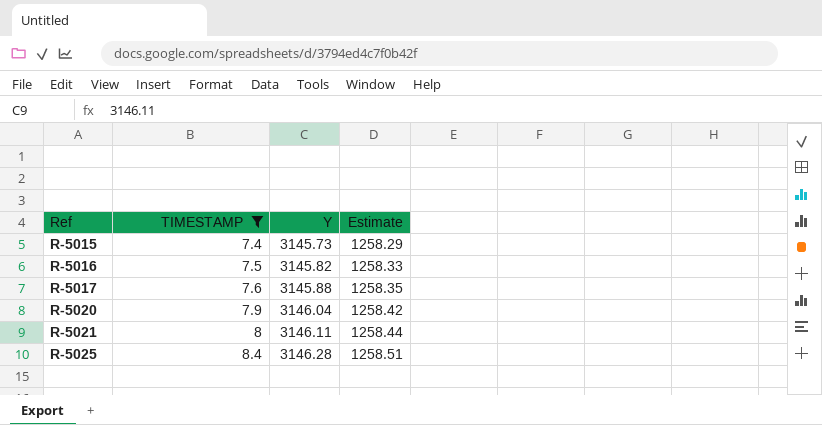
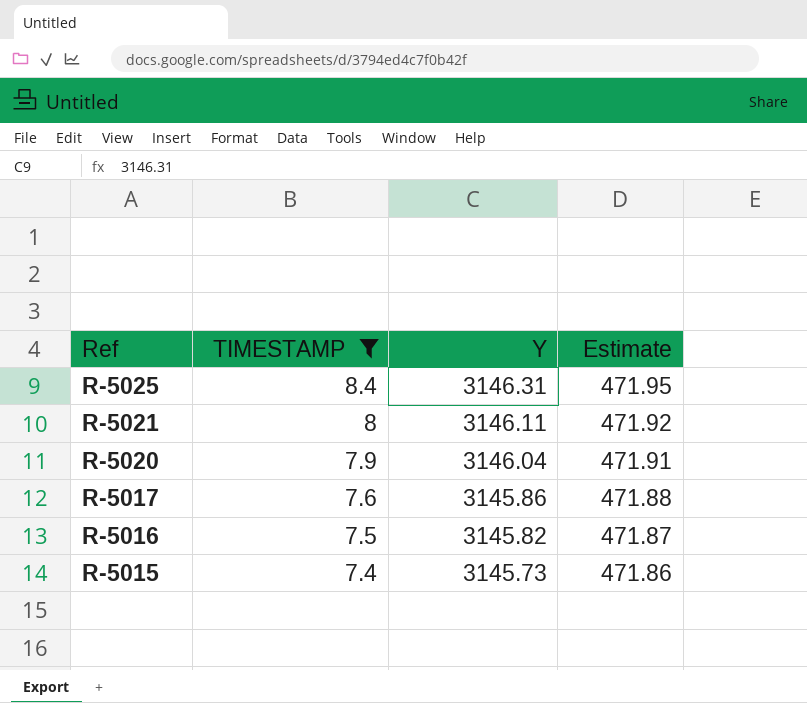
row order: Ref ascending -> Ref descending
column Estimate | formula: [Y] * 0.4 -> [Y] * 0.15
R-5025 | Y: 3146.28 -> 3146.31
R-5017 | Y: 3145.88 -> 3145.86

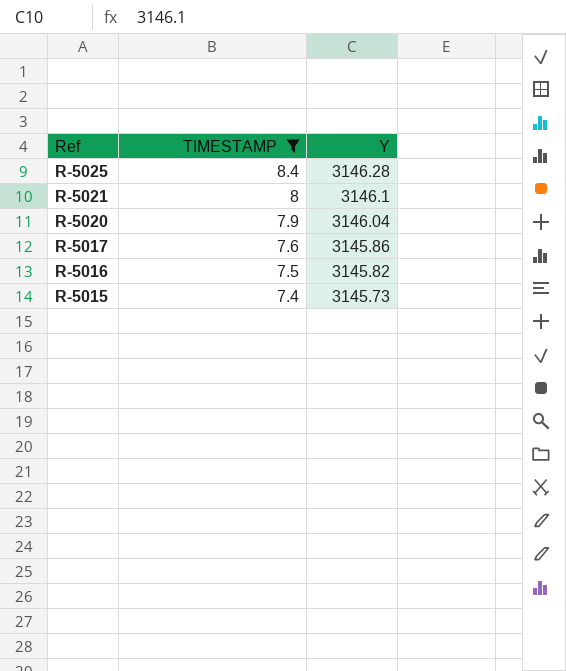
column Estimate | formula: [Y] * 0.15 -> none
R-5025 | Y: 3146.31 -> 3146.28
R-5021 | Y: 3146.11 -> 3146.1

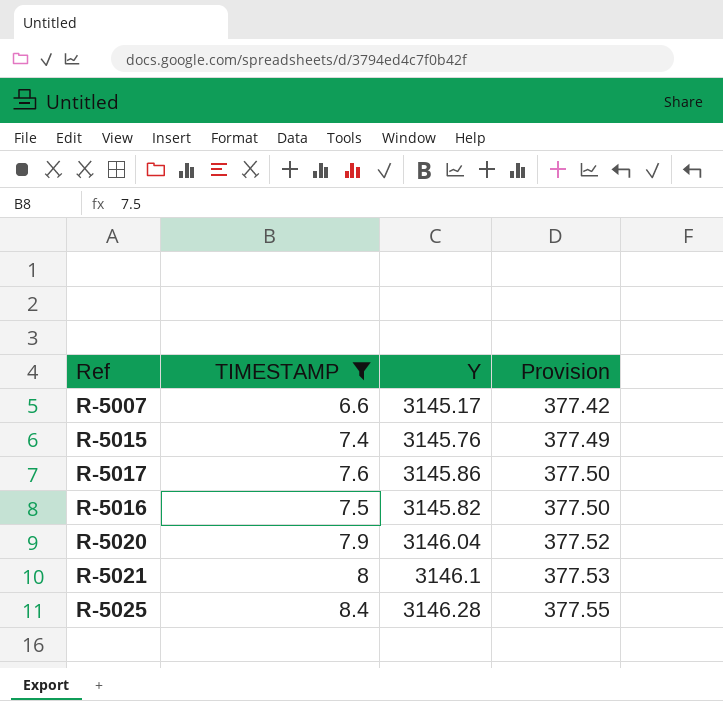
row order: Ref descending -> Provision ascending
column Provision | formula: none -> [Y] * 0.12
row R-5007: none -> 6.6 | 3145.17 | 377.42
R-5015 | Y: 3145.73 -> 3145.76

